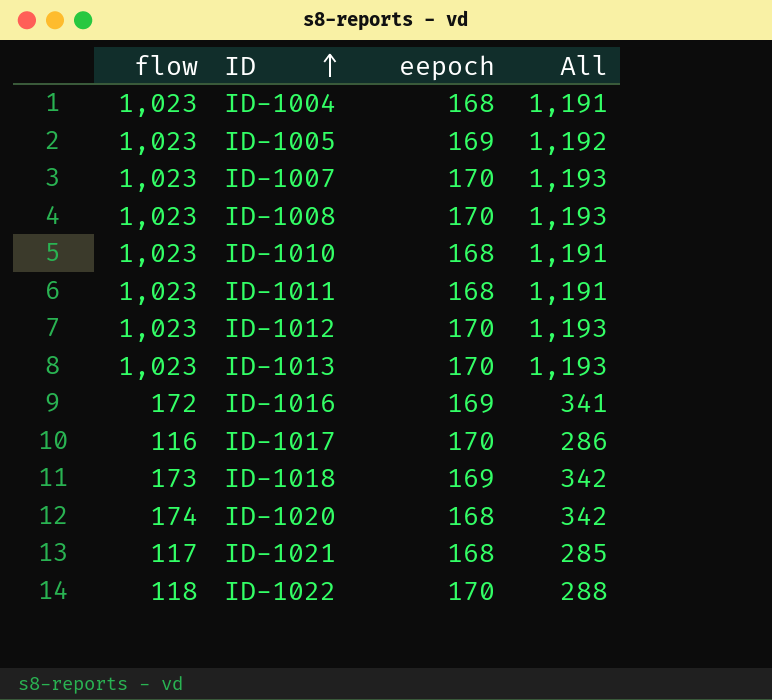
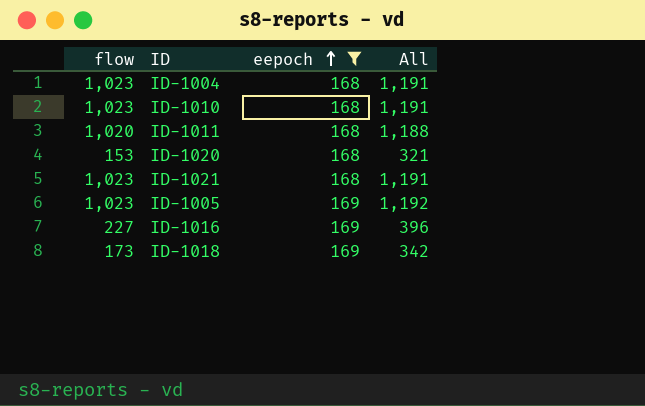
filter: none -> eepoch != 170
row order: ID ascending -> eepoch ascending
ID-1011 | flow: 1,023 -> 1,020
ID-1011 | All: 1,191 -> 1,188
ID-1020 | flow: 174 -> 153
ID-1020 | All: 342 -> 321
ID-1021 | flow: 117 -> 1,023
ID-1021 | All: 285 -> 1,191
ID-1016 | flow: 172 -> 227
ID-1016 | All: 341 -> 396

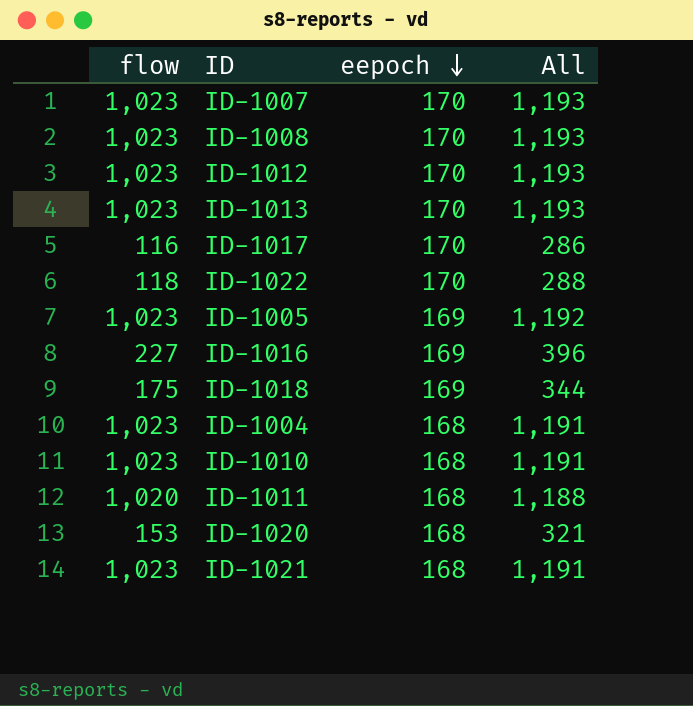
filter: eepoch != 170 -> none
row order: eepoch ascending -> eepoch descending
ID-1018 | flow: 173 -> 175
ID-1018 | All: 342 -> 344

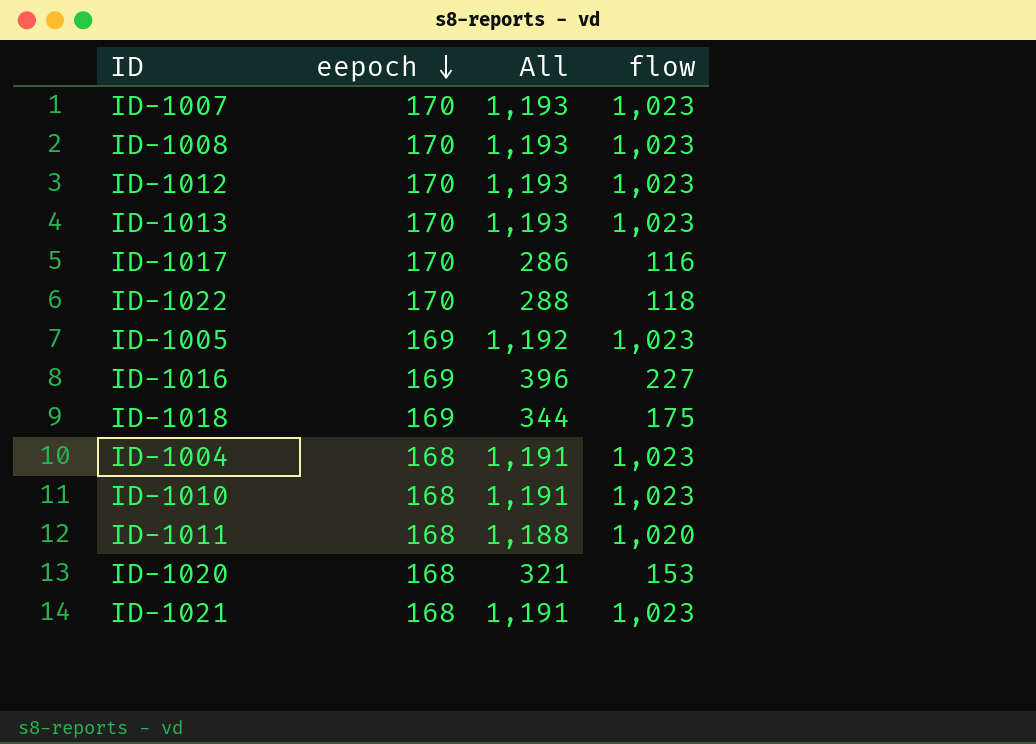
column flow | position: 1 -> 4

